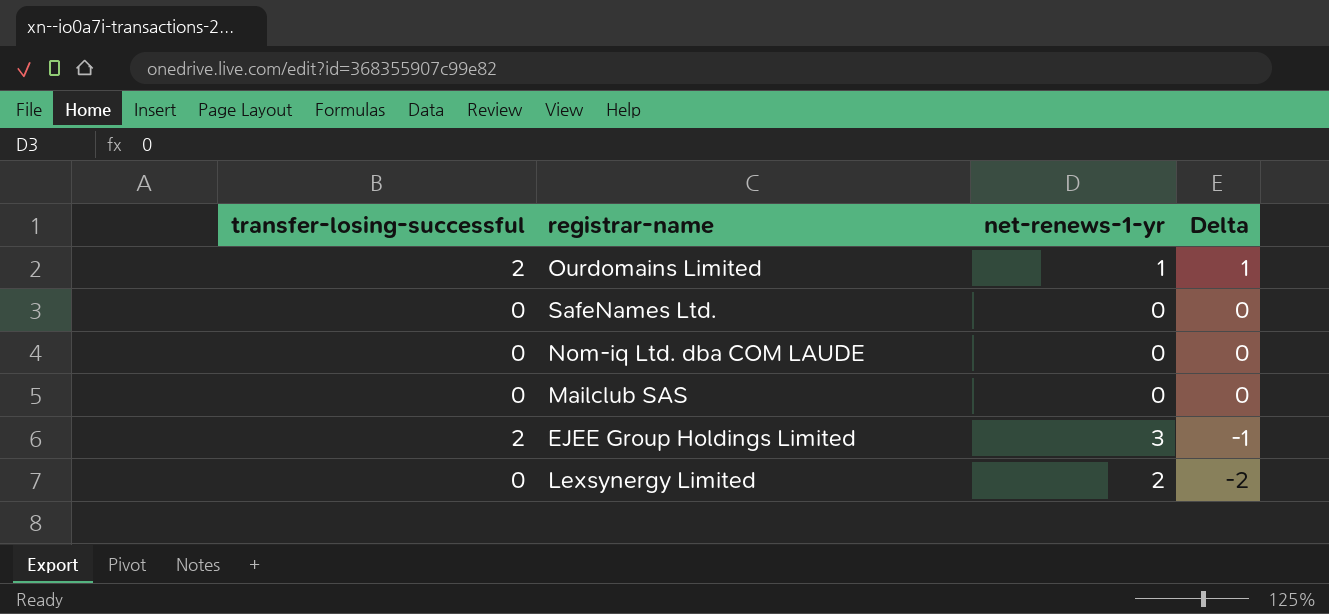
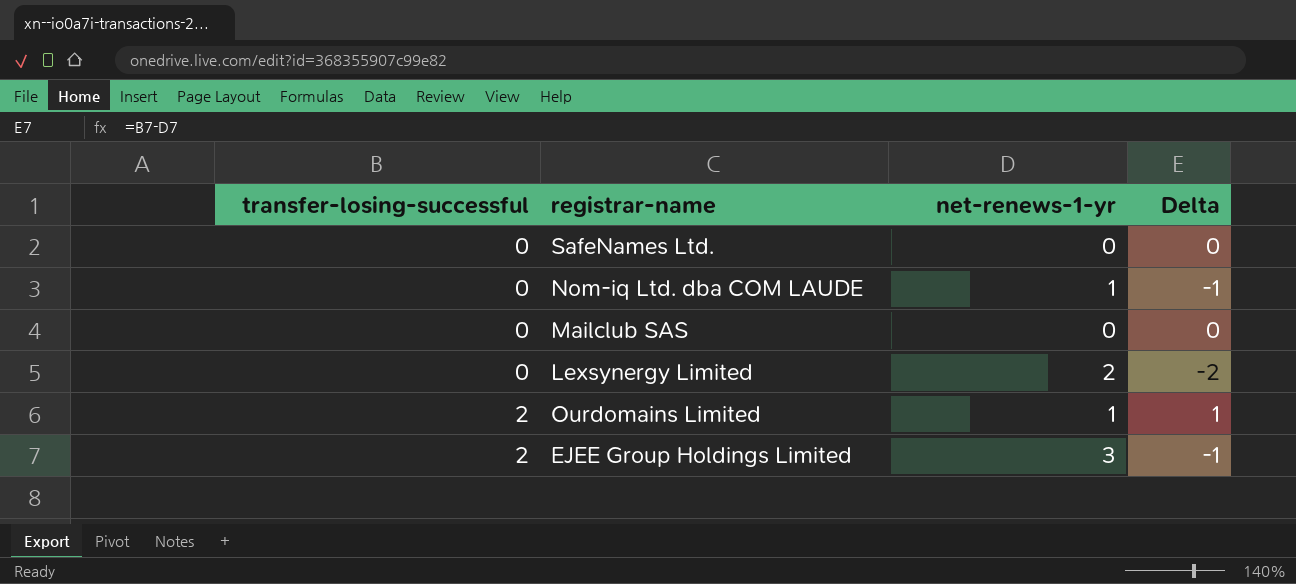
row order: Delta descending -> transfer-losing-successful ascending
Nom-iq Ltd. dba COM LAUDE | net-renews-1-yr: 0 -> 1
Nom-iq Ltd. dba COM LAUDE | Delta: 0 -> -1

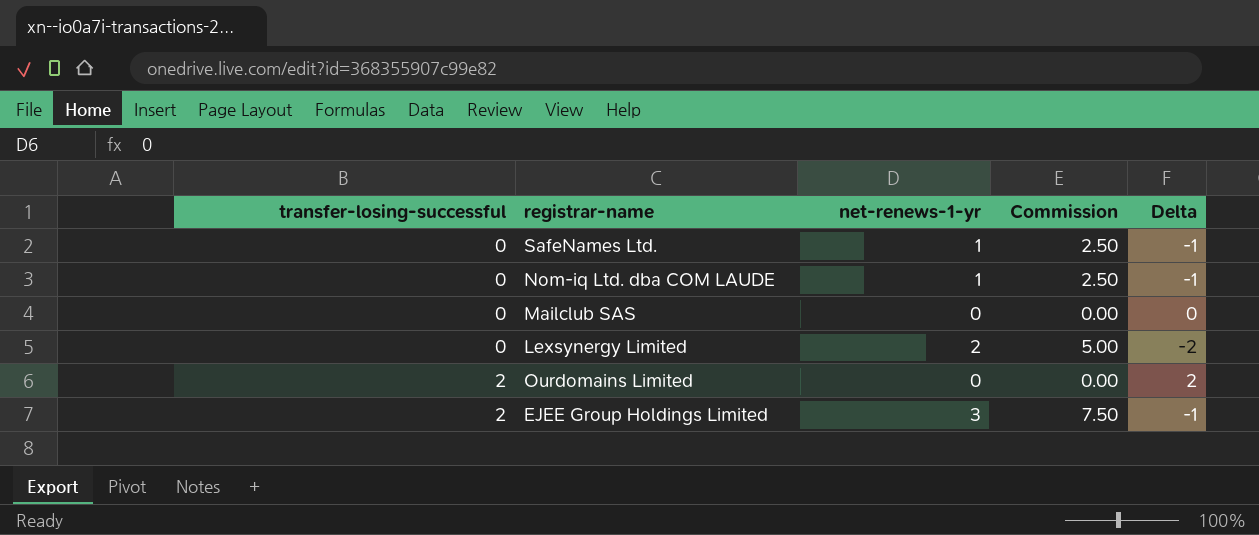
column Commission | formula: none -> [net-renews-1-yr] * 2.5
SafeNames Ltd. | net-renews-1-yr: 0 -> 1
SafeNames Ltd. | Delta: 0 -> -1
Ourdomains Limited | net-renews-1-yr: 1 -> 0
Ourdomains Limited | Delta: 1 -> 2

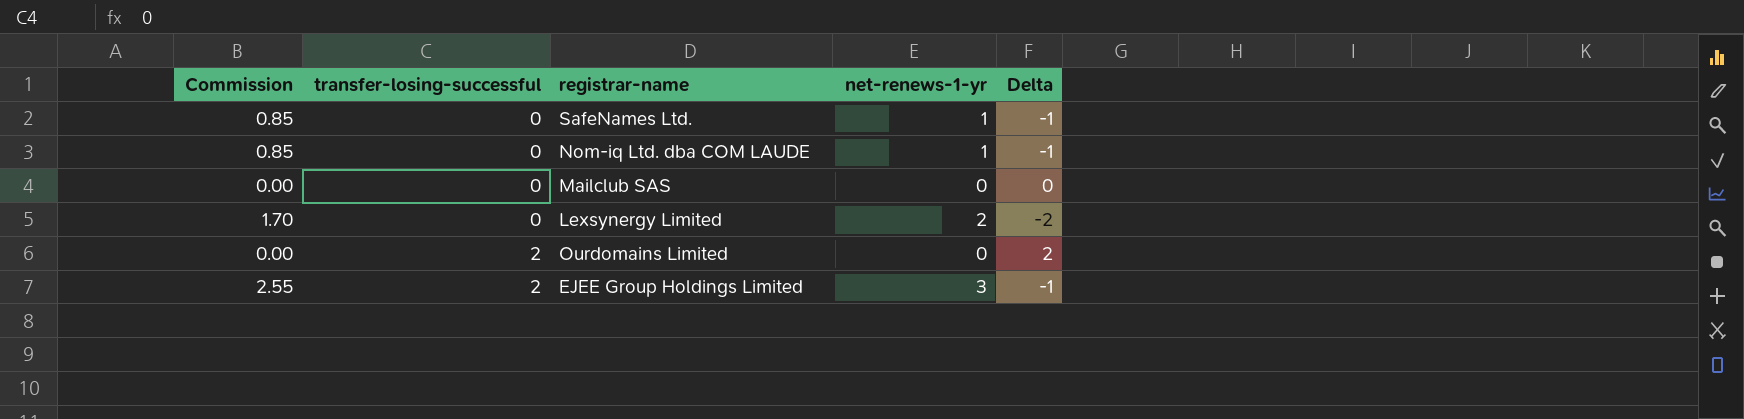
column Commission | formula: [net-renews-1-yr] * 2.5 -> [net-renews-1-yr] * 0.85
column Commission | position: 4 -> 1

